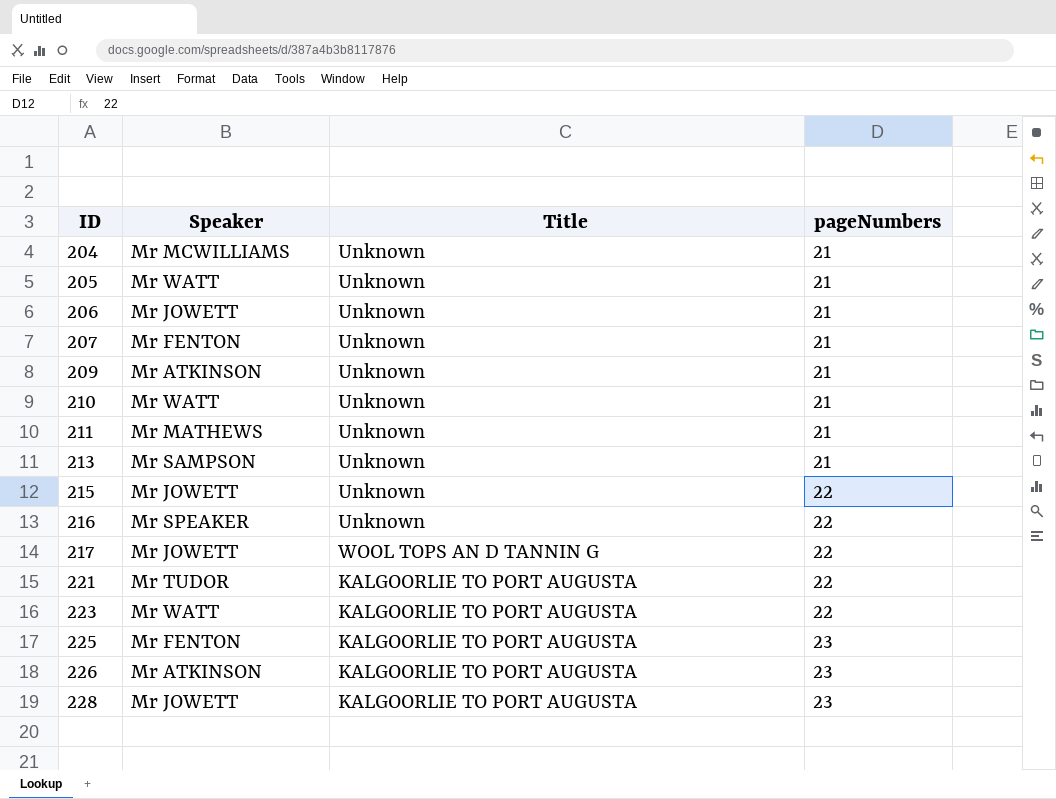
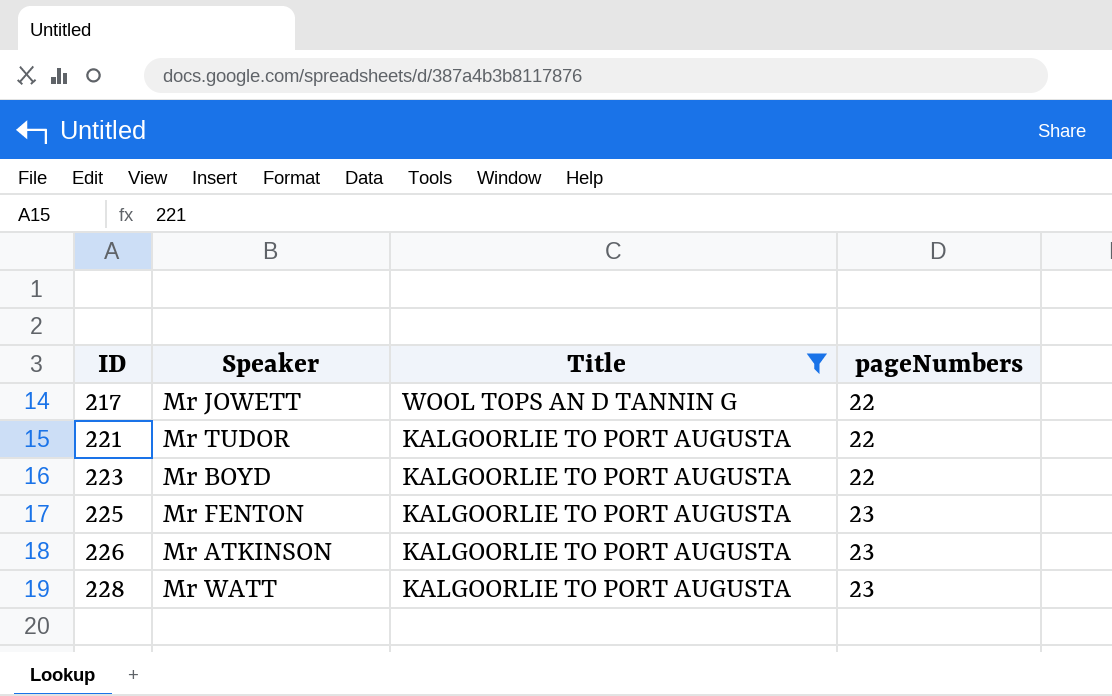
filter: none -> Title != Unknown
223 | Speaker: Mr WATT -> Mr BOYD
228 | Speaker: Mr JOWETT -> Mr WATT

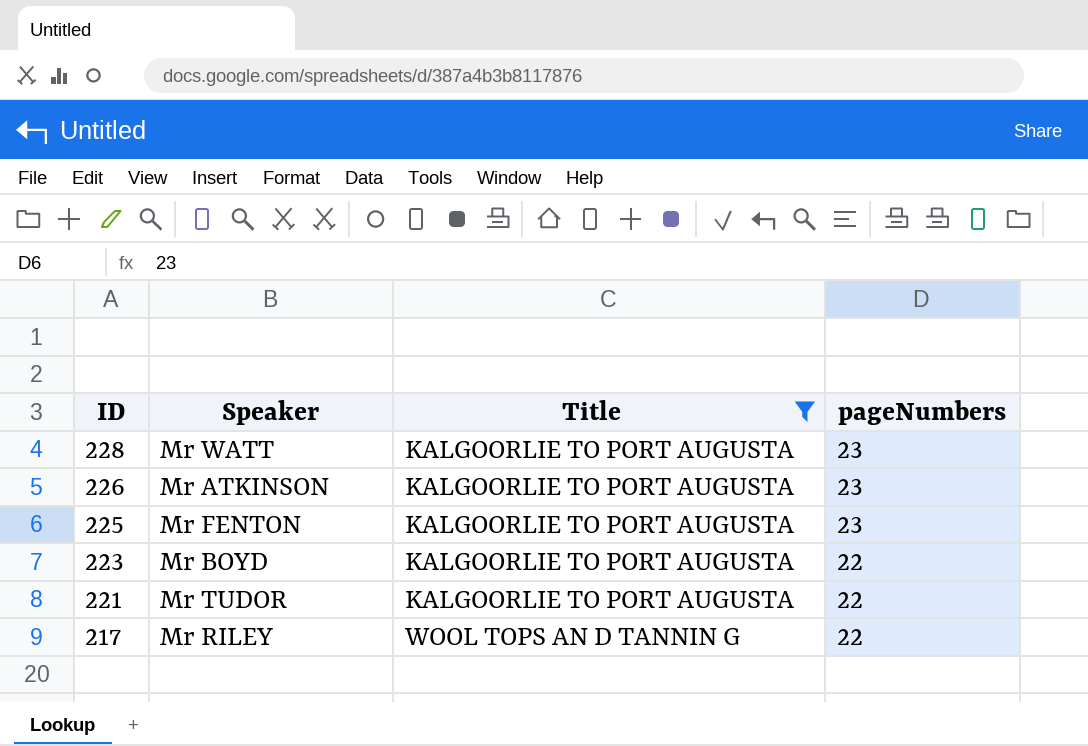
row order: ID ascending -> ID descending
217 | Speaker: Mr JOWETT -> Mr RILEY

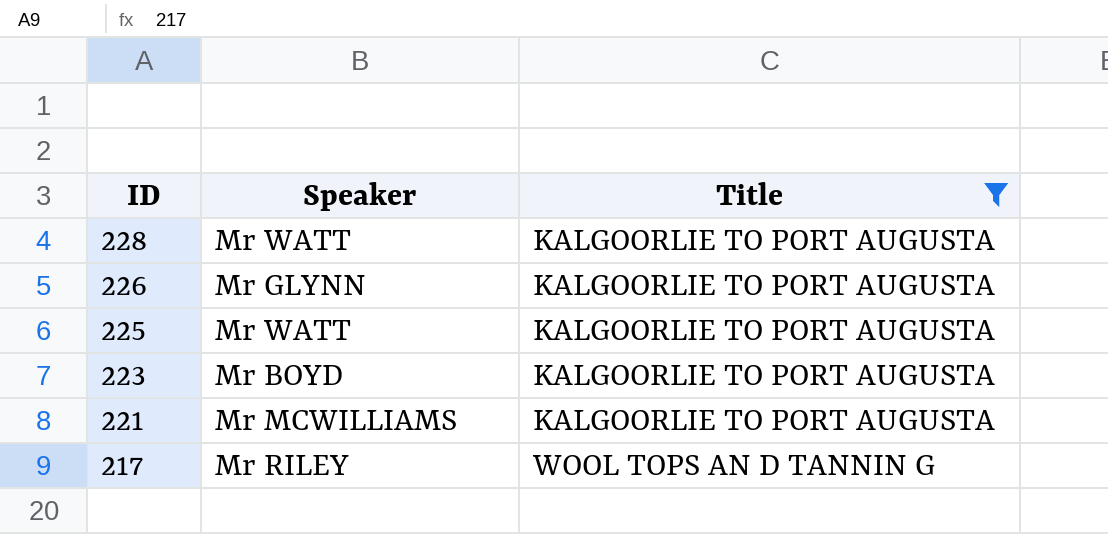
column pageNumbers | position: 4 -> none
226 | Speaker: Mr ATKINSON -> Mr GLYNN
225 | Speaker: Mr FENTON -> Mr WATT
221 | Speaker: Mr TUDOR -> Mr MCWILLIAMS

